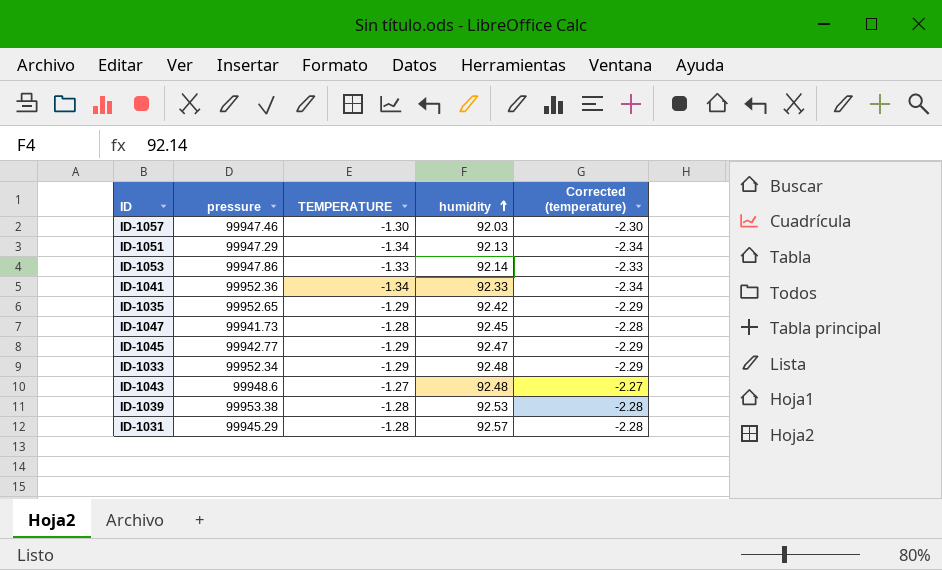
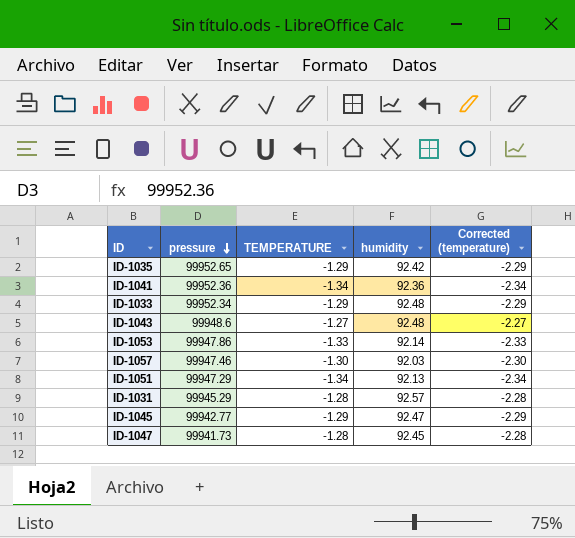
row order: humidity ascending -> pressure descending
row ID-1039: 99953.38 | -1.28 | 92.53 | -2.28 -> none
ID-1041 | humidity: 92.33 -> 92.36

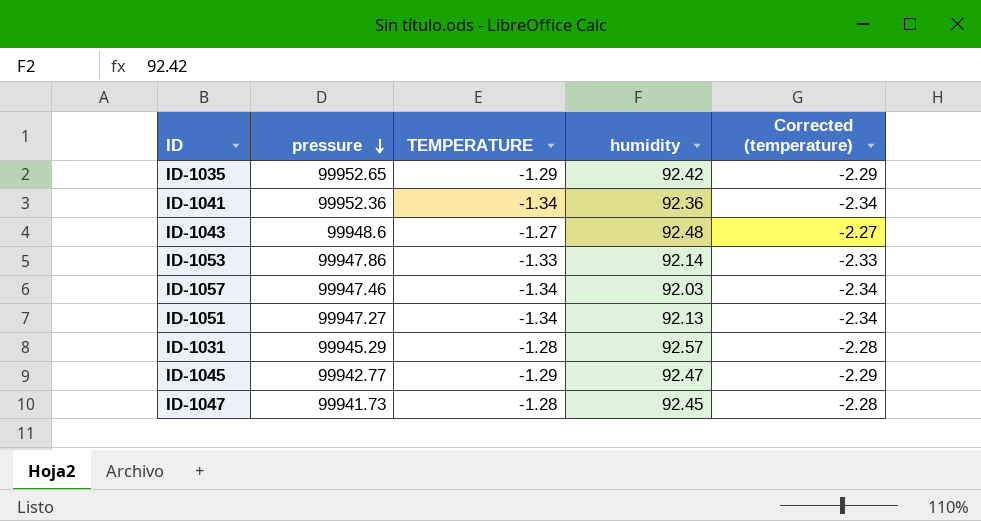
row ID-1033: 99952.34 | -1.29 | 92.48 | -2.29 -> none
ID-1057 | TEMPERATURE: -1.30 -> -1.34
ID-1057 | Corrected (temperature): -2.30 -> -2.34
ID-1051 | pressure: 99947.29 -> 99947.27

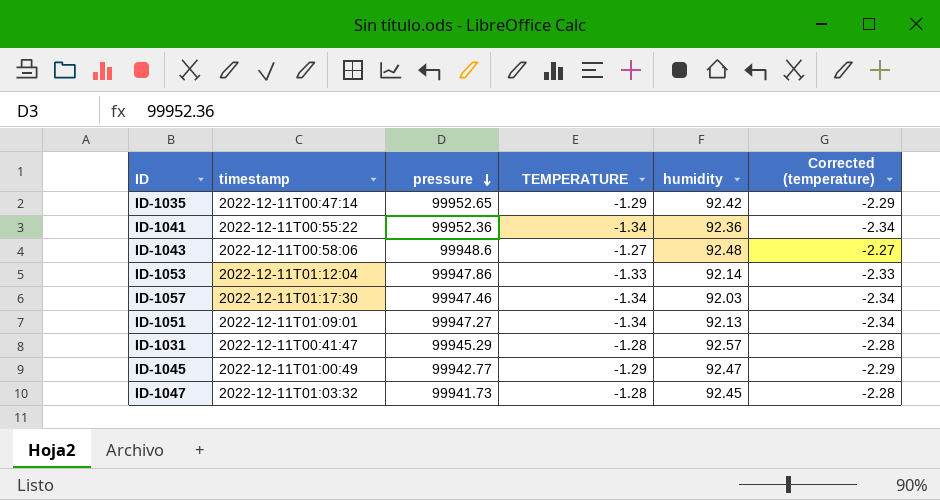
column timestamp | position: none -> 2

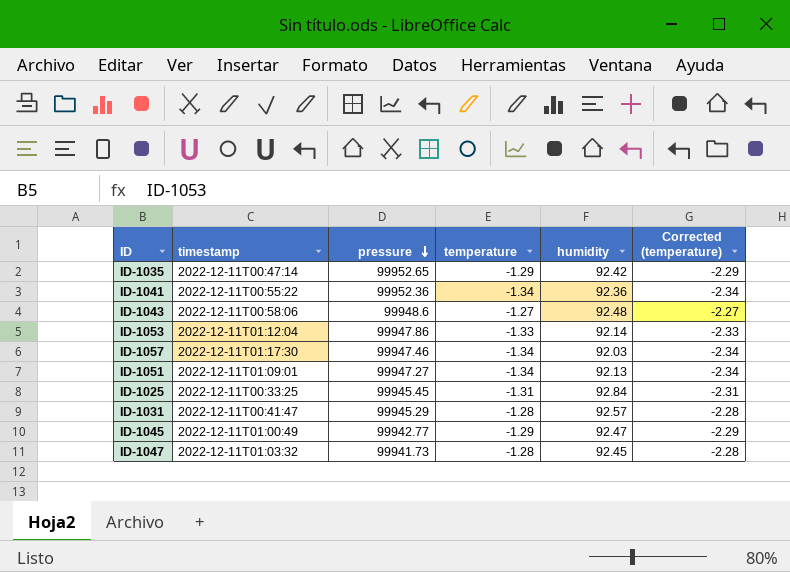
column name: TEMPERATURE -> temperature
row ID-1025: none -> 2022-12-11T00:33:25 | 99945.45 | -1.31 | 92.84 | -2.31

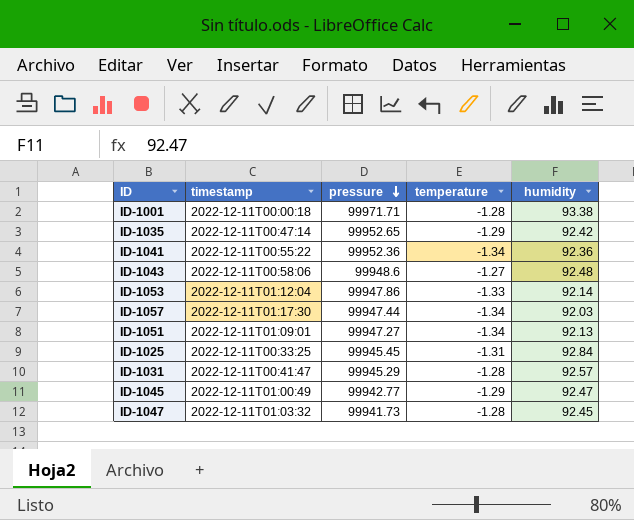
column Corrected (temperature) | formula: [temperature] - 1 -> none
row ID-1001: none -> 2022-12-11T00:00:18 | 99971.71 | -1.28 | 93.38
ID-1057 | pressure: 99947.46 -> 99947.44

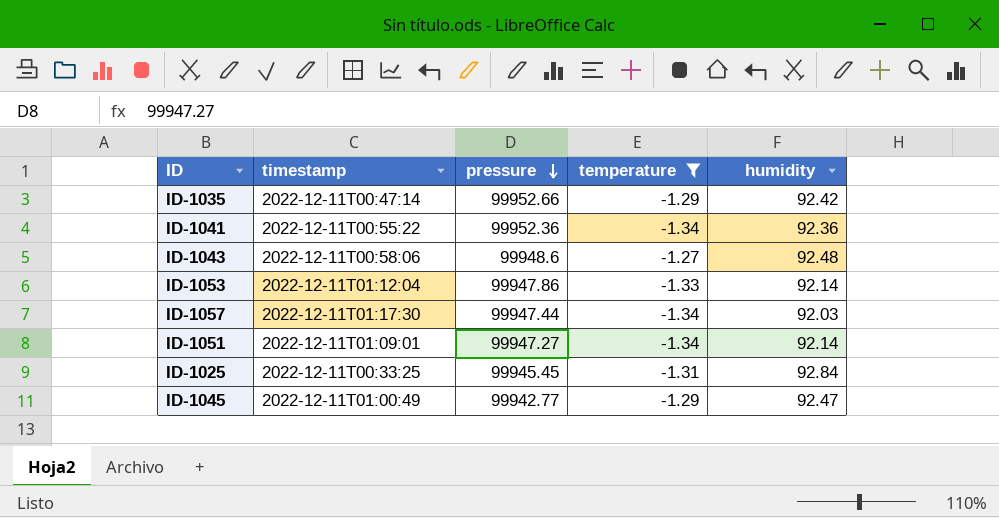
filter: none -> temperature != -1.28
ID-1035 | pressure: 99952.65 -> 99952.66
ID-1051 | humidity: 92.13 -> 92.14

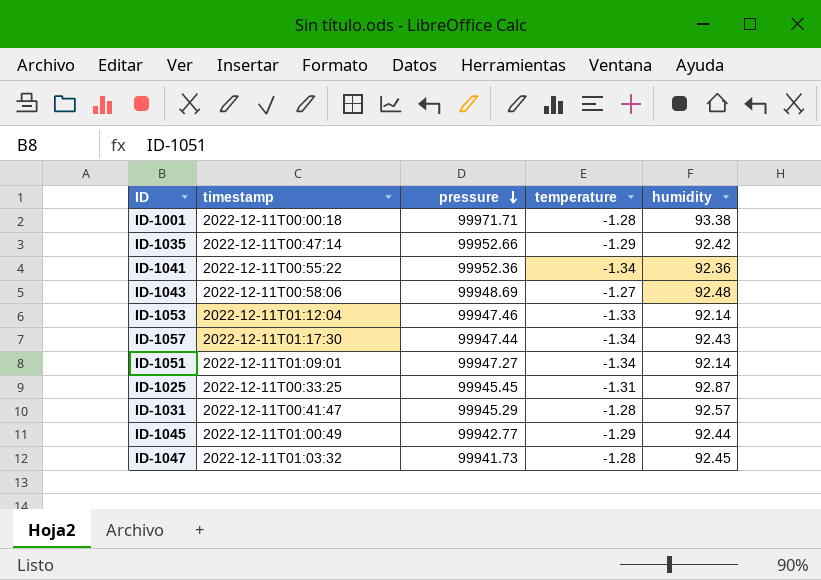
filter: temperature != -1.28 -> none
ID-1043 | pressure: 99948.6 -> 99948.69
ID-1053 | pressure: 99947.86 -> 99947.46
ID-1057 | humidity: 92.03 -> 92.43
ID-1025 | humidity: 92.84 -> 92.87
ID-1045 | humidity: 92.47 -> 92.44

